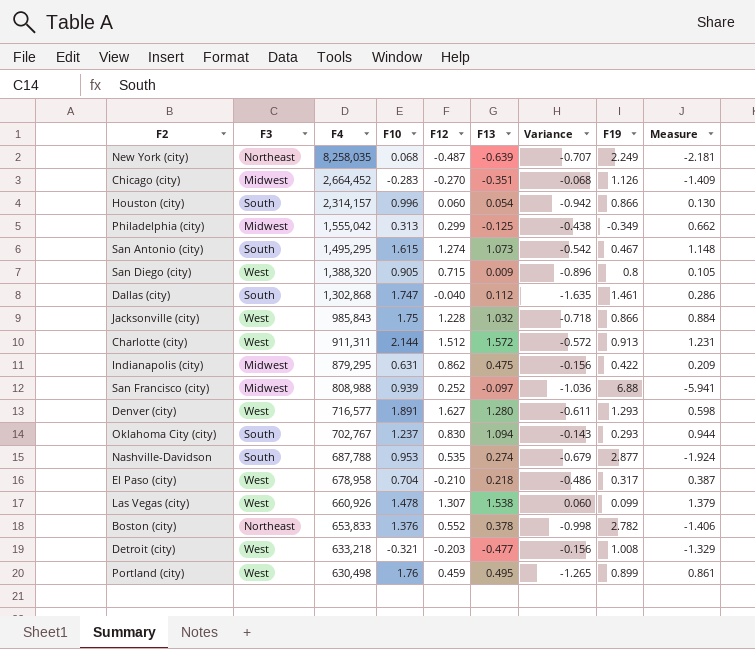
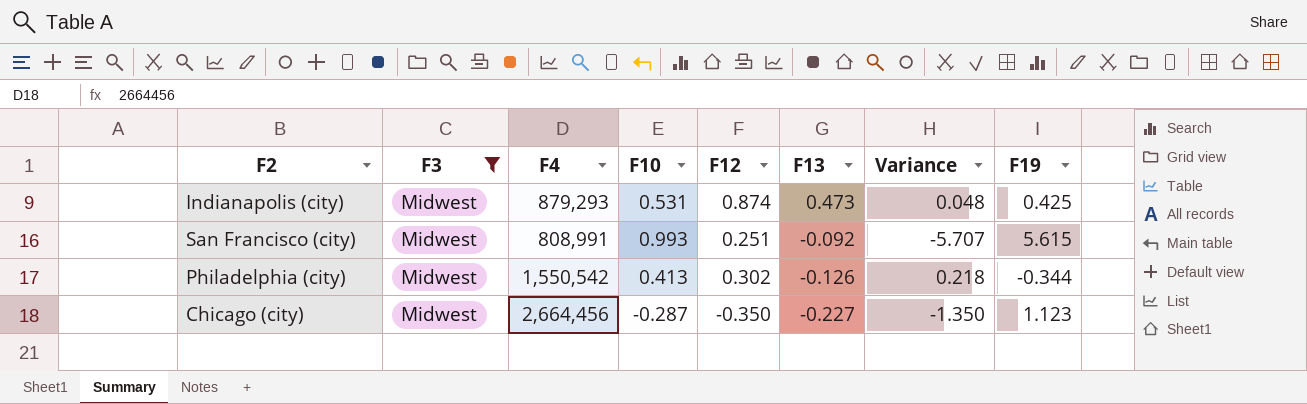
filter: none -> F3 = Midwest
row order: F4 descending -> F13 descending
column Measure | formula: [F10] - [F19] -> none
column Variance | formula: [F13] - [F10] -> [F13] - [F19]
Indianapolis (city) | F4: 879,295 -> 879,293
Indianapolis (city) | F10: 0.631 -> 0.531
Indianapolis (city) | F12: 0.862 -> 0.874
Indianapolis (city) | F13: 0.475 -> 0.473
Indianapolis (city) | F19: 0.422 -> 0.425
San Francisco (city) | F4: 808,988 -> 808,991
San Francisco (city) | F10: 0.939 -> 0.993
San Francisco (city) | F12: 0.252 -> 0.251
San Francisco (city) | F13: -0.097 -> -0.092
San Francisco (city) | F19: 6.88 -> 5.615
Philadelphia (city) | F4: 1,555,042 -> 1,550,542
Philadelphia (city) | F10: 0.313 -> 0.413
Philadelphia (city) | F12: 0.299 -> 0.302
Philadelphia (city) | F13: -0.125 -> -0.126
Philadelphia (city) | F19: -0.349 -> -0.344
Chicago (city) | F4: 2,664,452 -> 2,664,456
Chicago (city) | F10: -0.283 -> -0.287
Chicago (city) | F12: -0.270 -> -0.350
Chicago (city) | F13: -0.351 -> -0.227
Chicago (city) | F19: 1.126 -> 1.123

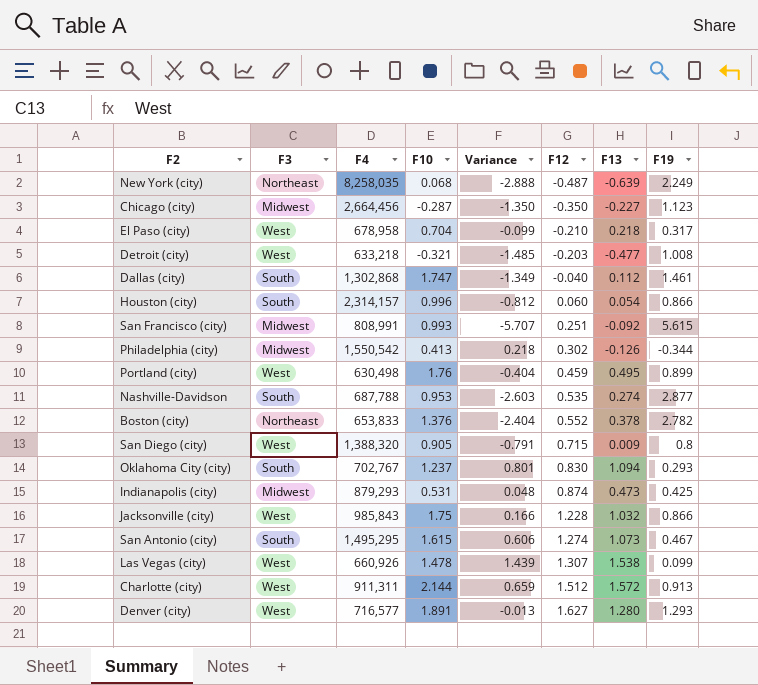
filter: F3 = Midwest -> none
row order: F13 descending -> F12 ascending
column Variance | position: 7 -> 5

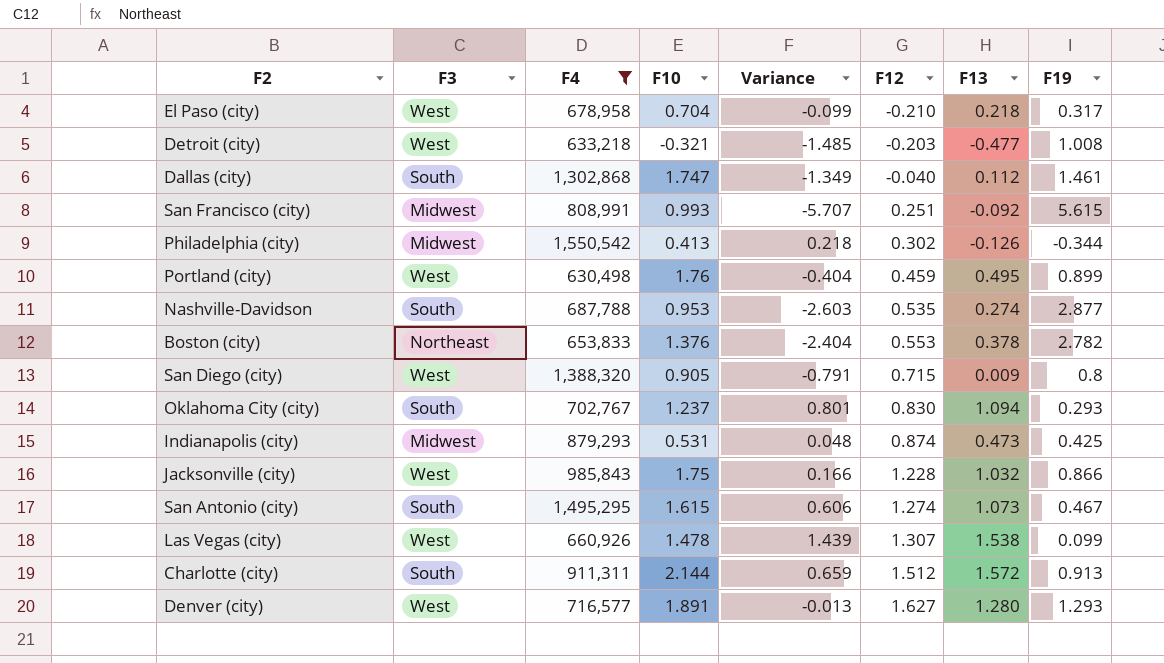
filter: none -> F4 <= 1,550,542
Boston (city) | F12: 0.552 -> 0.553
Charlotte (city) | F3: West -> South

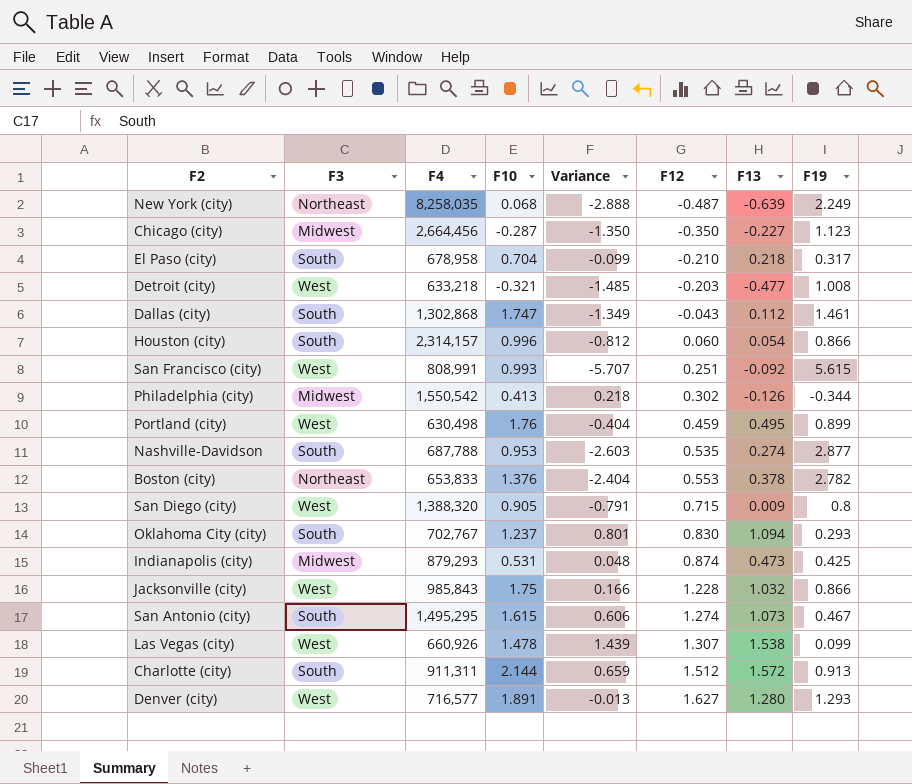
filter: F4 <= 1,550,542 -> none
El Paso (city) | F3: West -> South
Dallas (city) | F12: -0.040 -> -0.043
San Francisco (city) | F3: Midwest -> West

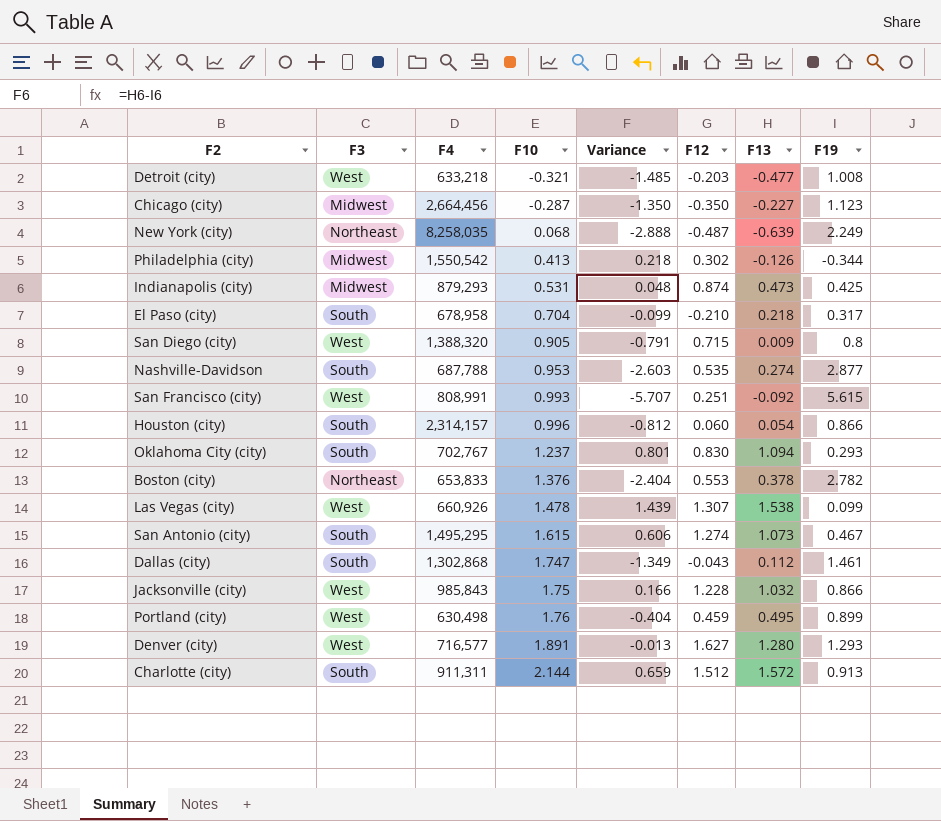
row order: F12 ascending -> F10 ascending

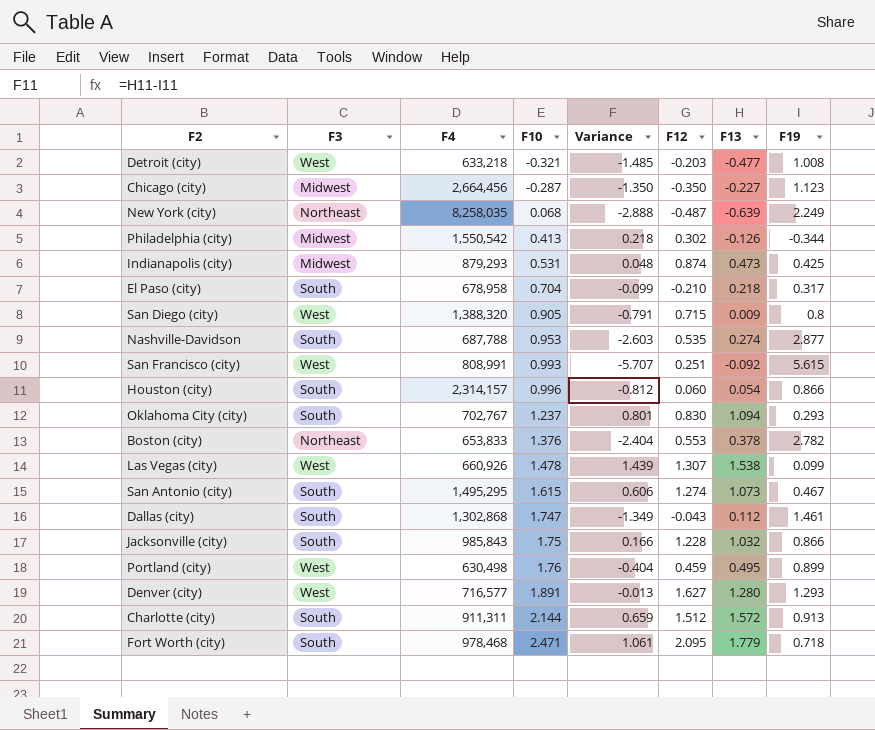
Jacksonville (city) | F3: West -> South
row Fort Worth (city): none -> South | 978,468 | 2.471 | 1.061 | 2.095 | 1.779 | 0.718

